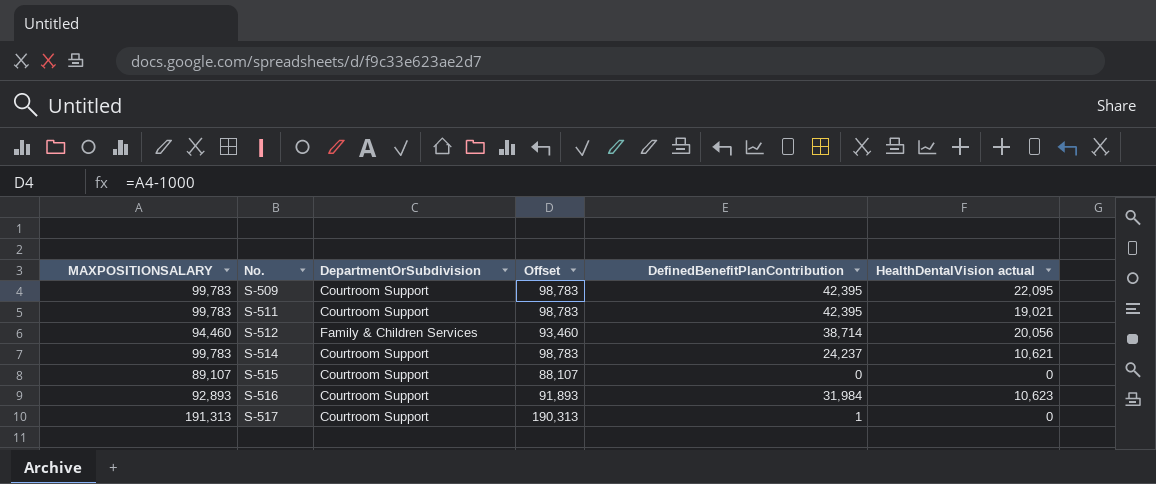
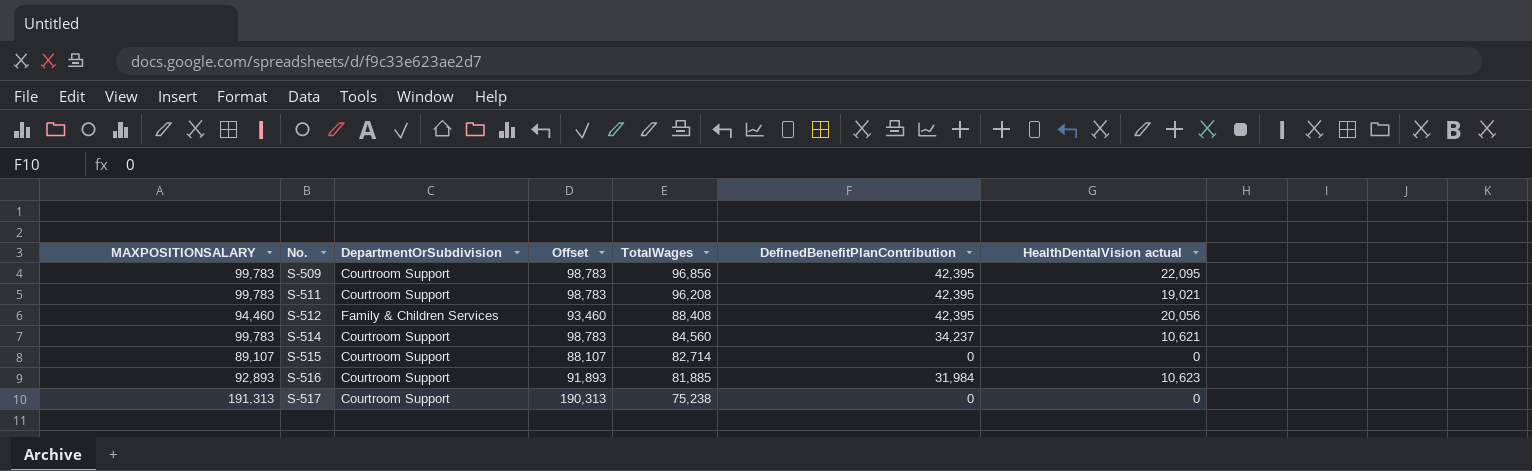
column TotalWages | position: none -> 5
S-512 | DefinedBenefitPlanContribution: 38,714 -> 42,395
S-514 | DefinedBenefitPlanContribution: 24,237 -> 34,237
S-517 | DefinedBenefitPlanContribution: 1 -> 0

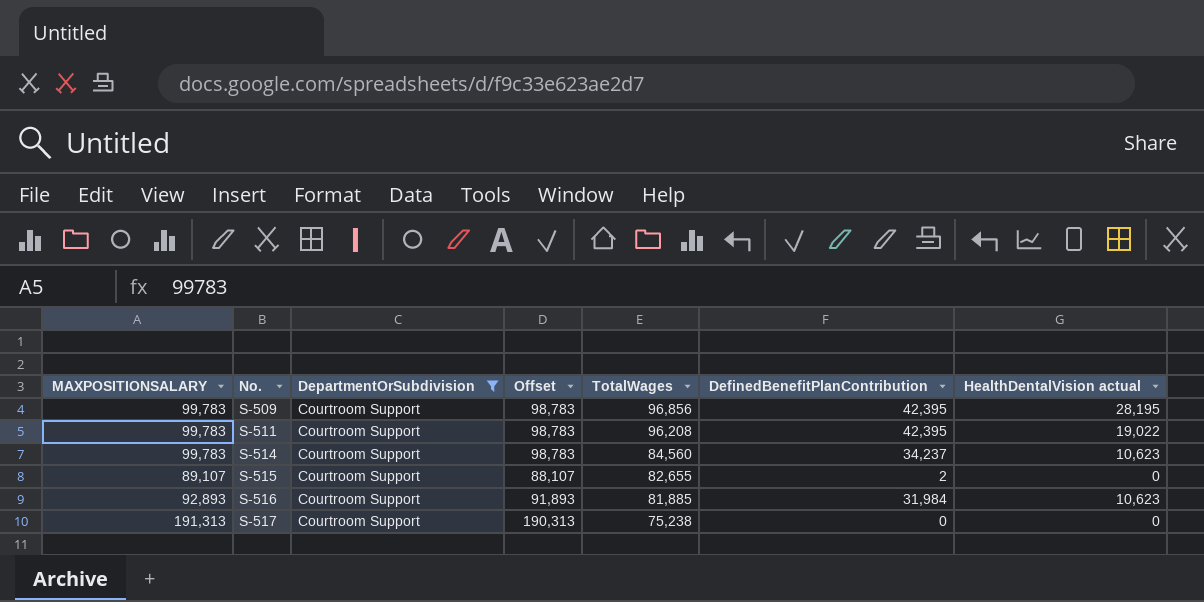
filter: none -> DepartmentOrSubdivision = Courtroom Support
S-509 | HealthDentalVision actual: 22,095 -> 28,195
S-511 | HealthDentalVision actual: 19,021 -> 19,022
S-514 | HealthDentalVision actual: 10,621 -> 10,623
S-515 | TotalWages: 82,714 -> 82,655
S-515 | DefinedBenefitPlanContribution: 0 -> 2

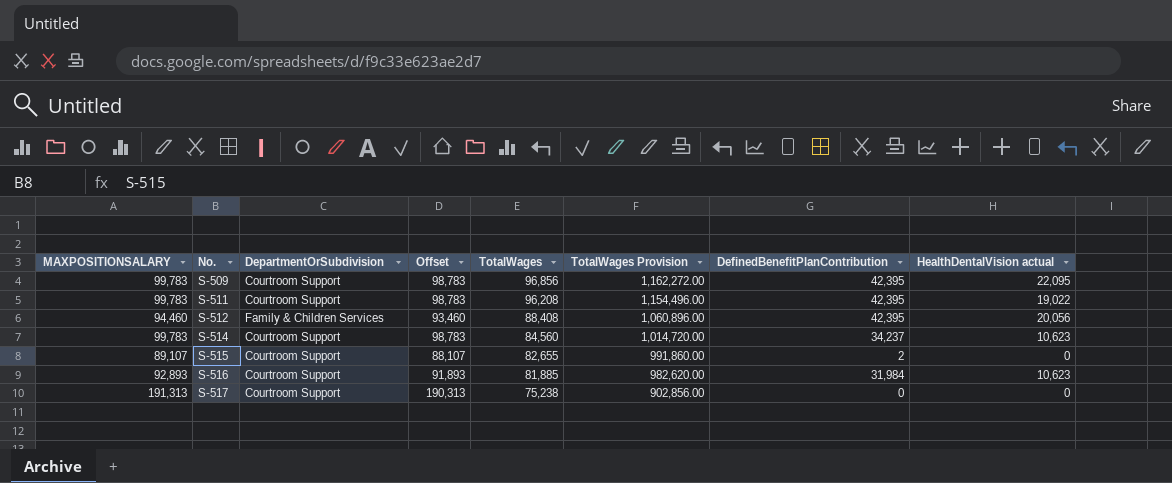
filter: DepartmentOrSubdivision = Courtroom Support -> none
column TotalWages Provision | formula: none -> [TotalWages] * 12
S-509 | HealthDentalVision actual: 28,195 -> 22,095

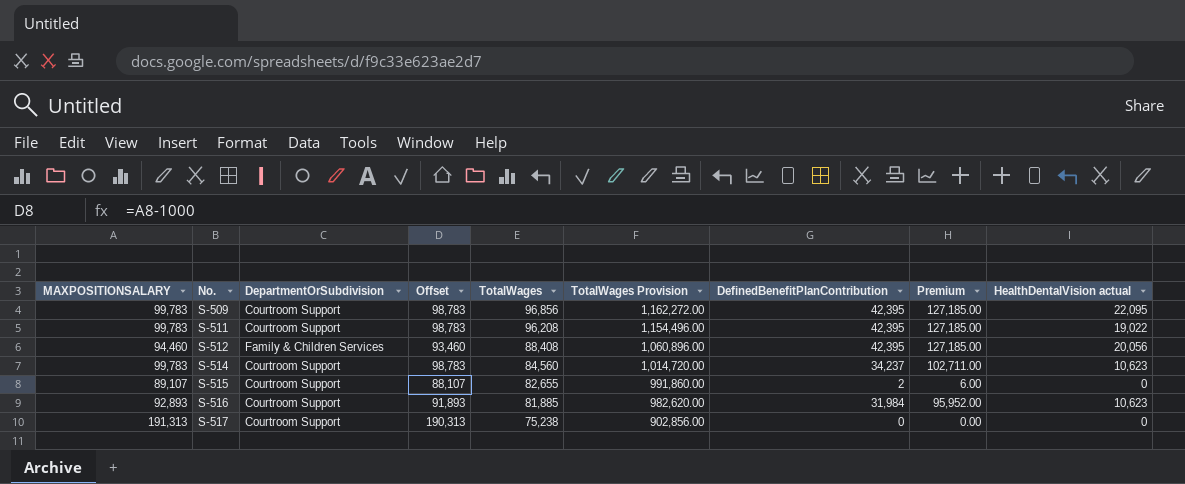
column Premium | formula: none -> [DefinedBenefitPlanContribution] * 3

